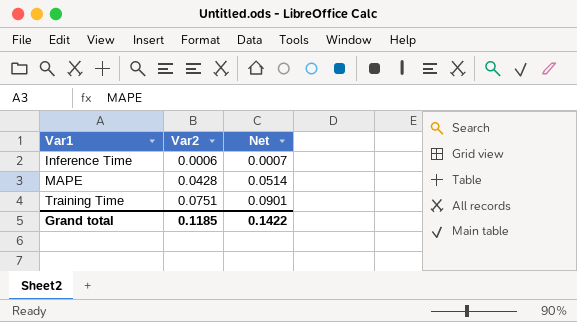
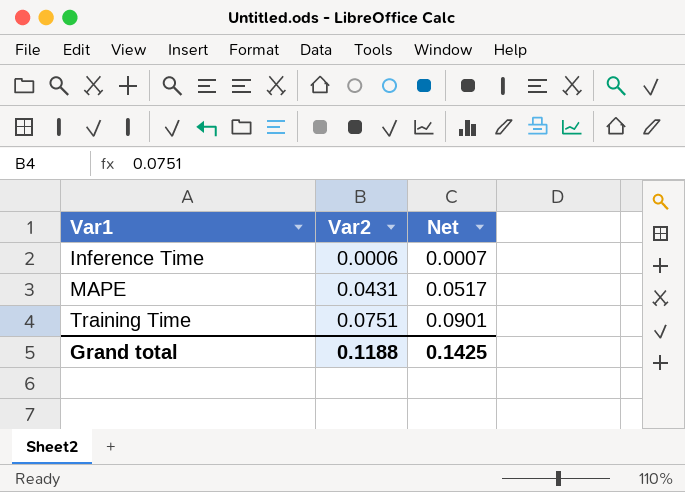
MAPE | Var2: 0.0428 -> 0.0431
MAPE | Net: 0.0514 -> 0.0517
Grand total | Var2: 0.1185 -> 0.1188
Grand total | Net: 0.1422 -> 0.1425

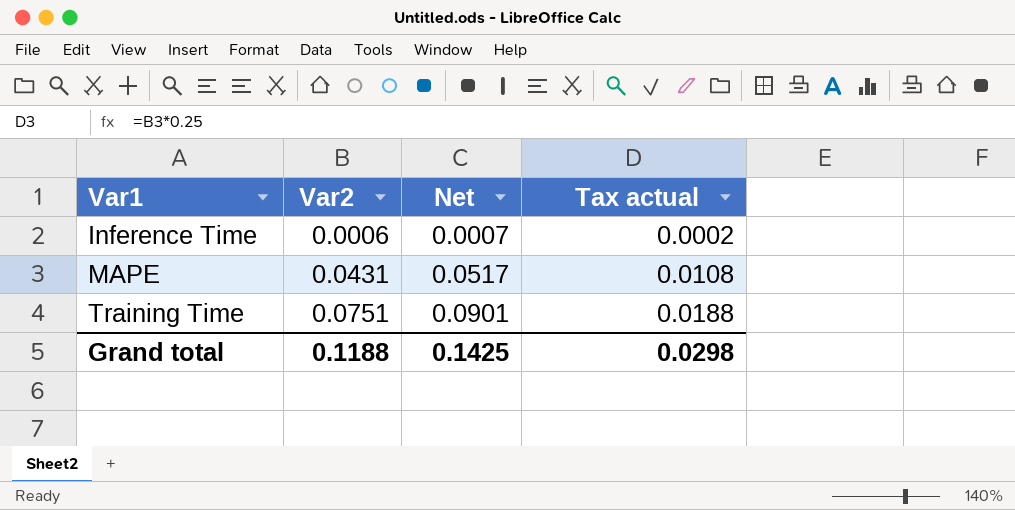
column Tax actual | formula: none -> [Var2] * 0.25

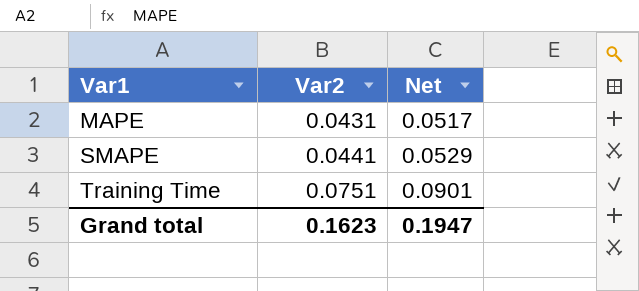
column Tax actual | formula: [Var2] * 0.25 -> none
row Inference Time: 0.0006 | 0.0007 | 0.0002 -> none
row SMAPE: none -> 0.0441 | 0.0529
Grand total | Var2: 0.1188 -> 0.1623
Grand total | Net: 0.1425 -> 0.1947

